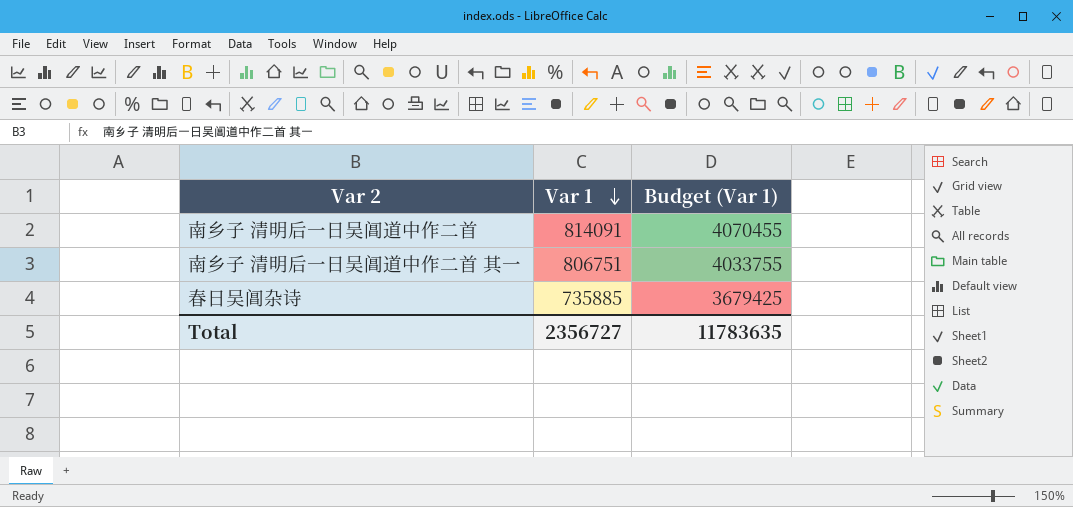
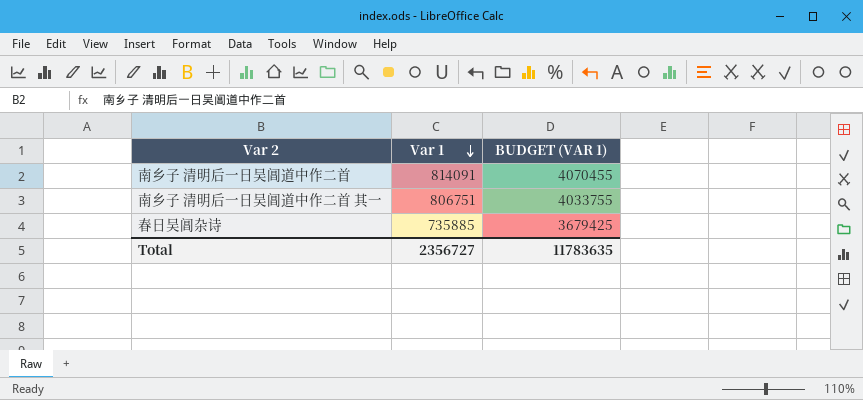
column name: Budget (Var 1) -> BUDGET (VAR 1)

